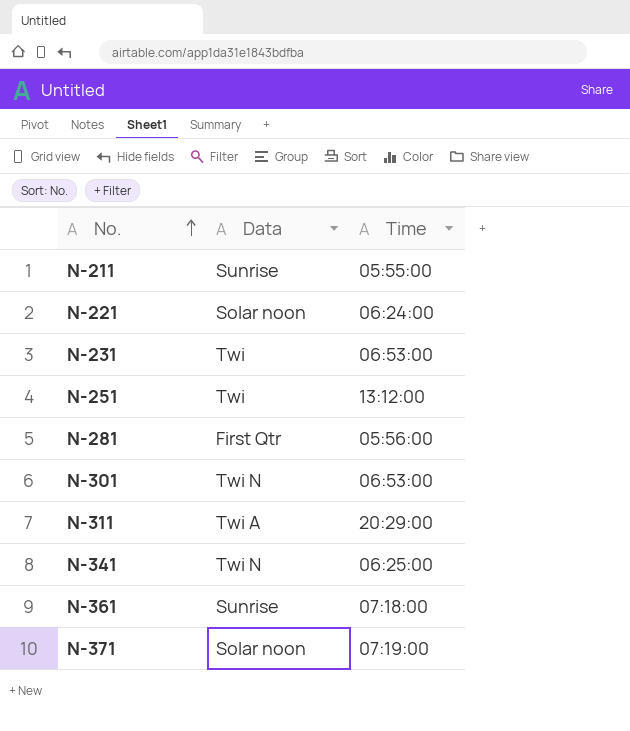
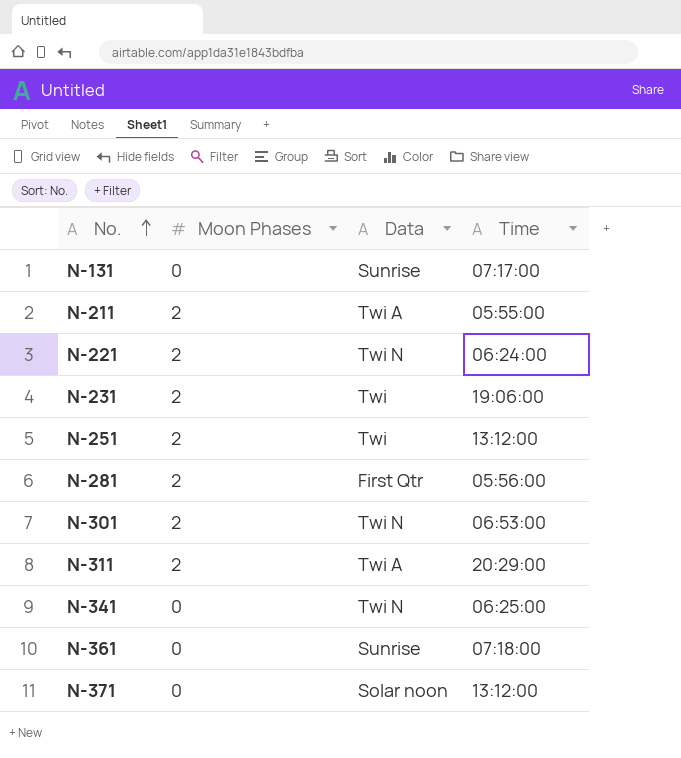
column Moon Phases | position: none -> 2
row N-131: none -> 0 | Sunrise | 07:17:00
N-211 | Data: Sunrise -> Twi A
N-221 | Data: Solar noon -> Twi N
N-231 | Time: 06:53:00 -> 19:06:00
N-371 | Time: 07:19:00 -> 13:12:00

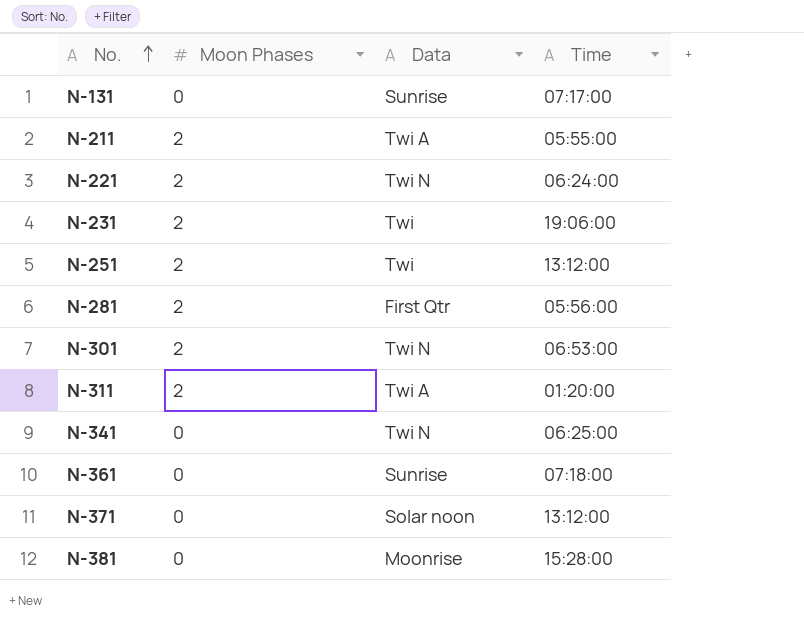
N-311 | Time: 20:29:00 -> 01:20:00
row N-381: none -> 0 | Moonrise | 15:28:00

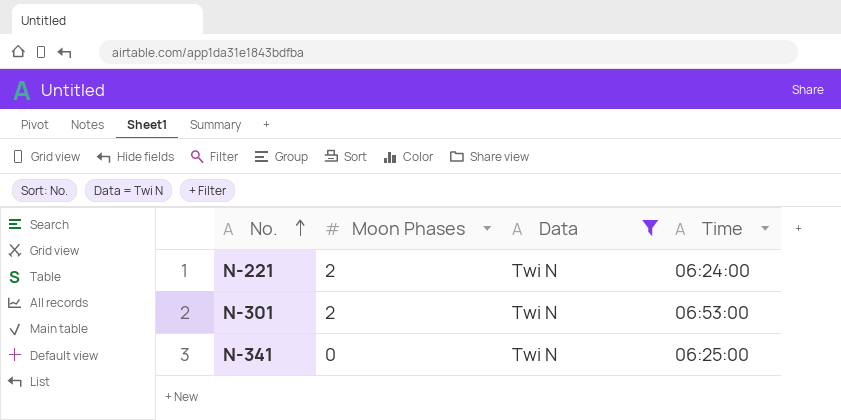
filter: none -> Data = Twi N

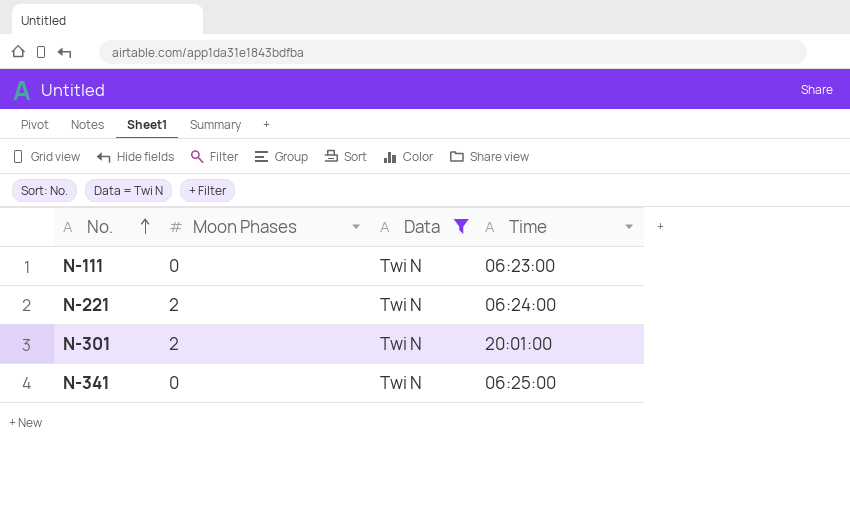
row N-111: none -> 0 | Twi N | 06:23:00
N-301 | Time: 06:53:00 -> 20:01:00

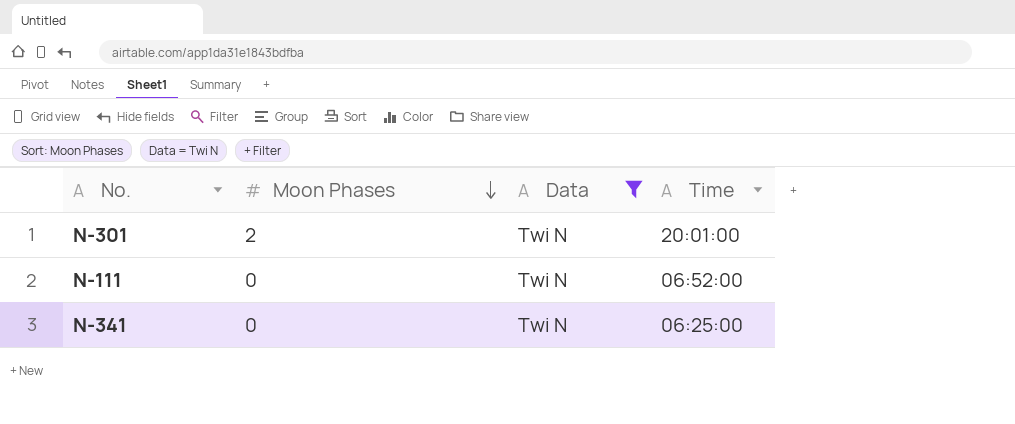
row order: No. ascending -> Moon Phases descending
row N-221: 2 | Twi N | 06:24:00 -> none
N-111 | Time: 06:23:00 -> 06:52:00

